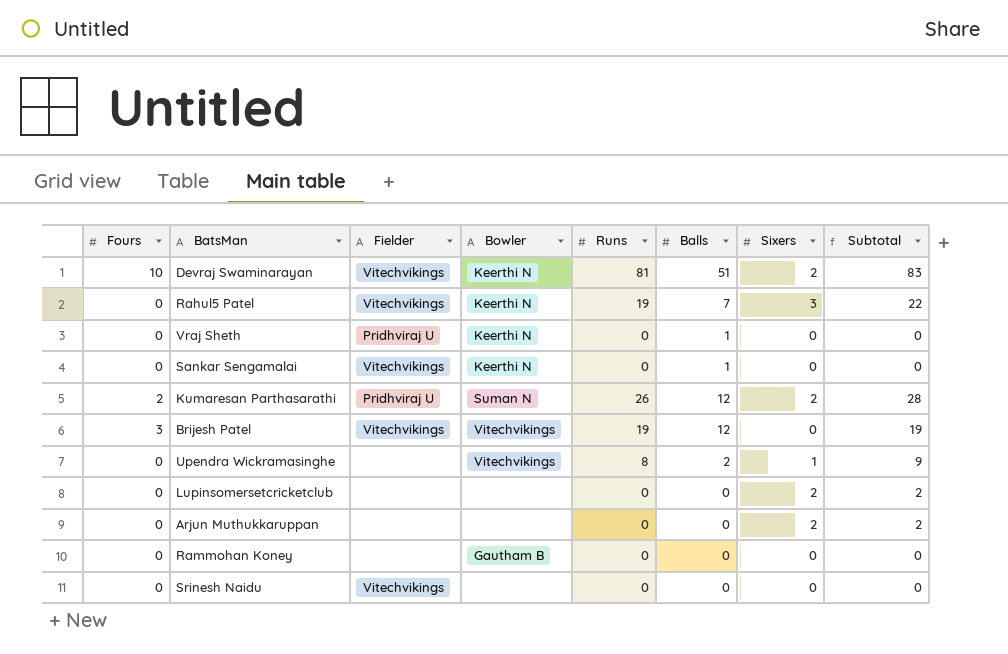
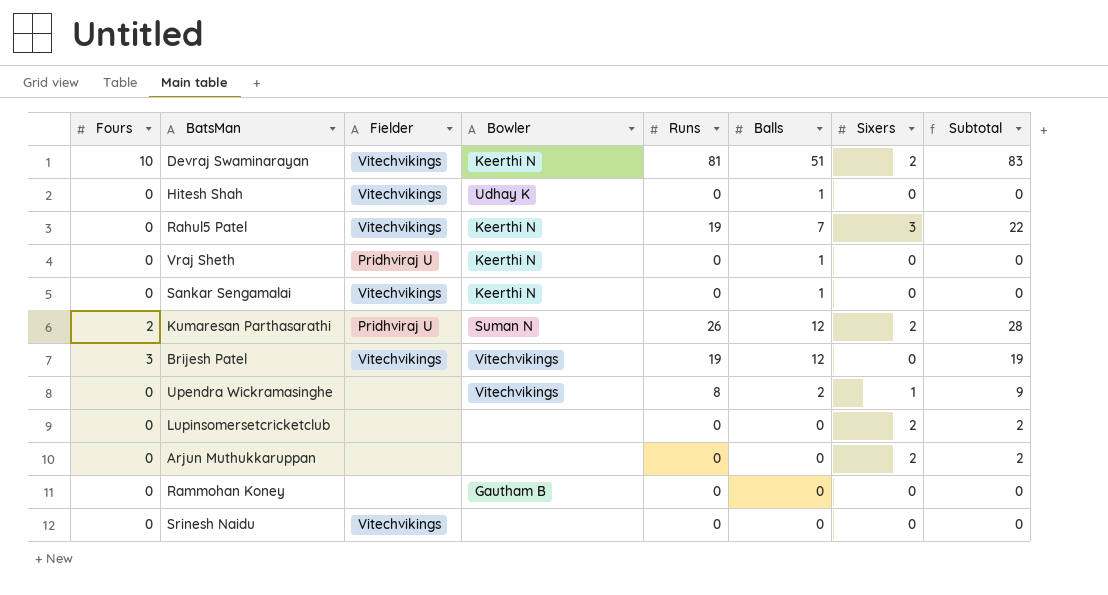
row Hitesh Shah: none -> 0 | Vitechvikings | Udhay K | 0 | 1 | 0 | 0

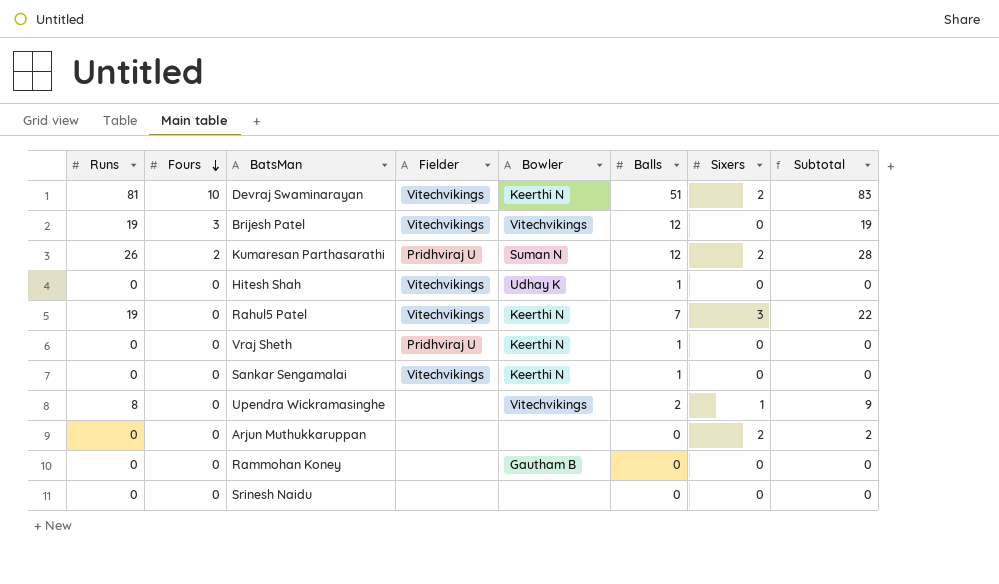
row order: none -> Fours descending
column Runs | position: 5 -> 1
row Lupinsomersetcricketclub: 0 | none | none | 0 | 0 | 2 | 2 -> none
Srinesh Naidu | Fielder: Vitechvikings -> none

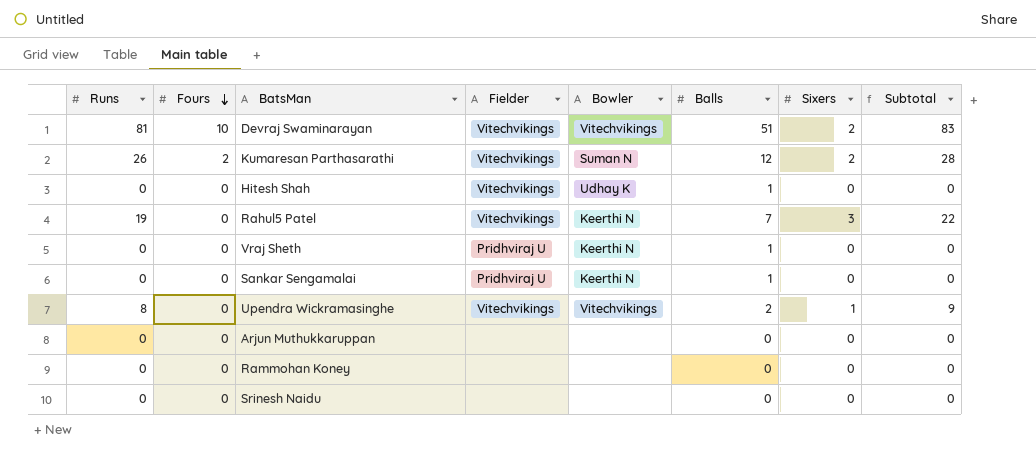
row Brijesh Patel: 19 | 3 | Vitechvikings | Vitechvikings | 12 | 0 | 19 -> none
Devraj Swaminarayan | Bowler: Keerthi N -> Vitechvikings
Kumaresan Parthasarathi | Fielder: Pridhviraj U -> Vitechvikings
Sankar Sengamalai | Fielder: Vitechvikings -> Pridhviraj U
Upendra Wickramasinghe | Fielder: none -> Vitechvikings
Arjun Muthukkaruppan | Sixers: 2 -> 0
Arjun Muthukkaruppan | Subtotal: 2 -> 0
Rammohan Koney | Bowler: Gautham B -> none

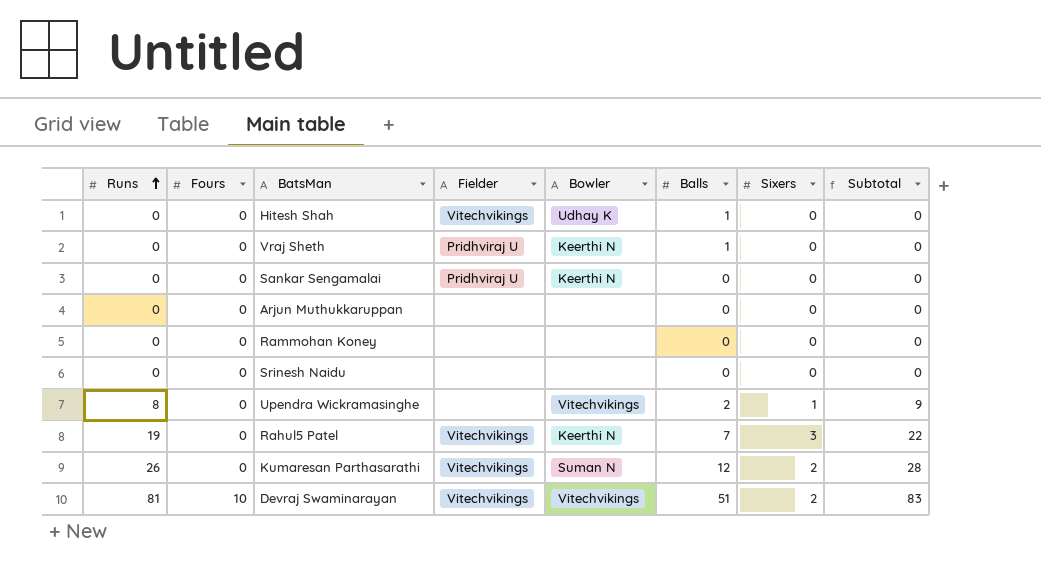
row order: Fours descending -> Runs ascending
Sankar Sengamalai | Balls: 1 -> 0
Upendra Wickramasinghe | Fielder: Vitechvikings -> none
Kumaresan Parthasarathi | Fours: 2 -> 0

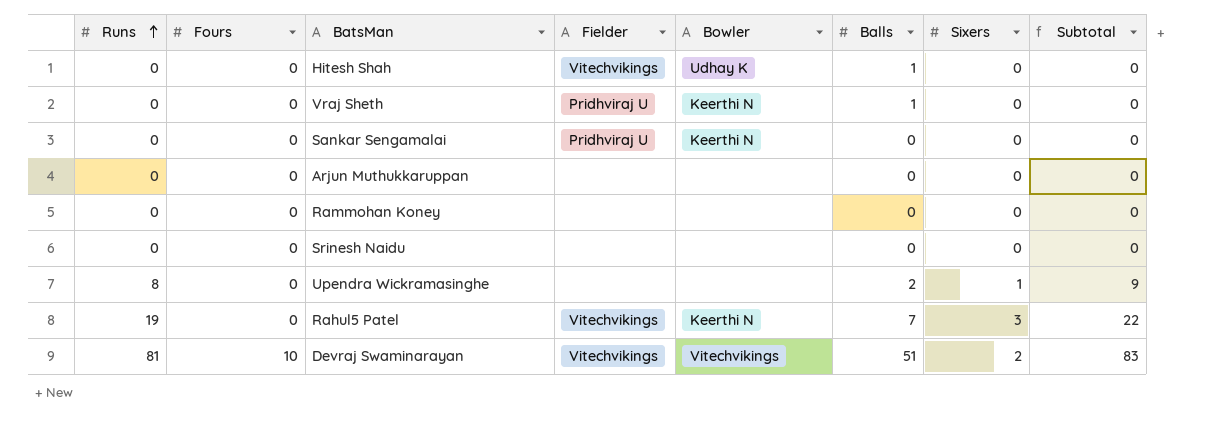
row Kumaresan Parthasarathi: 26 | 0 | Vitechvikings | Suman N | 12 | 2 | 28 -> none
Upendra Wickramasinghe | Bowler: Vitechvikings -> none

